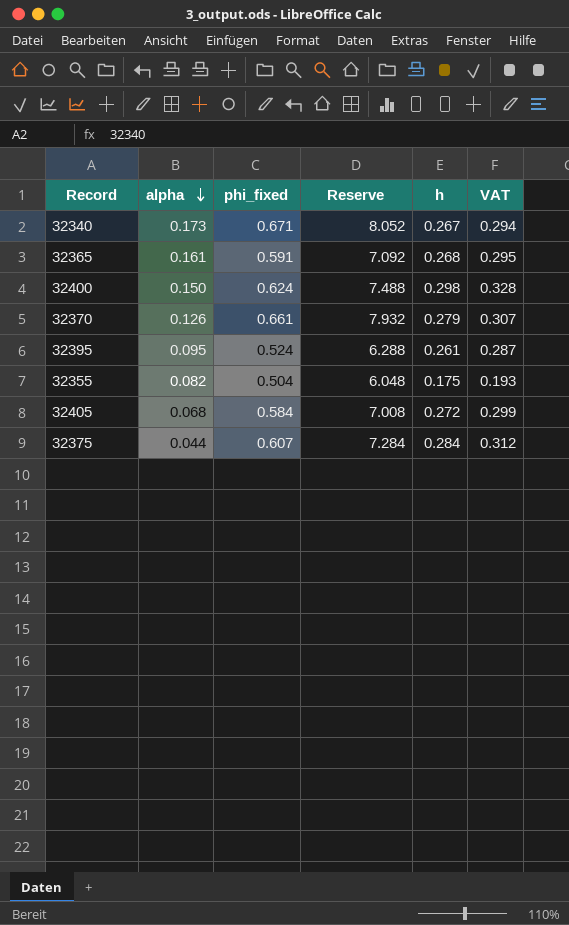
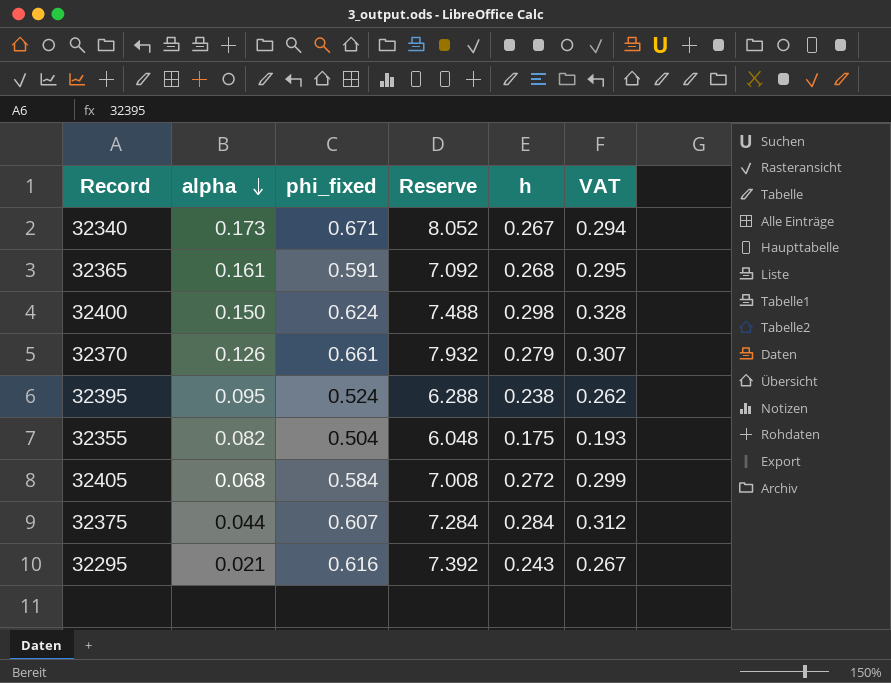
32395 | h: 0.261 -> 0.238
32395 | VAT: 0.287 -> 0.262
row 32295: none -> 0.021 | 0.616 | 7.392 | 0.243 | 0.267

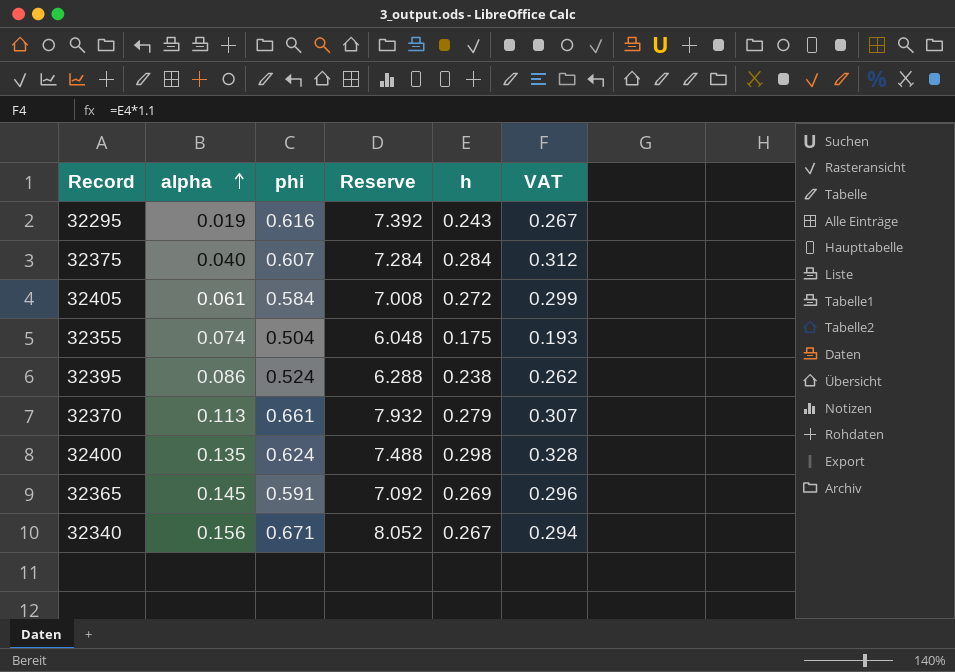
row order: alpha descending -> alpha ascending
column name: phi_fixed -> phi
32295 | alpha: 0.021 -> 0.019
32375 | alpha: 0.044 -> 0.040
32405 | alpha: 0.068 -> 0.061
32355 | alpha: 0.082 -> 0.074
32395 | alpha: 0.095 -> 0.086
32370 | alpha: 0.126 -> 0.113
32400 | alpha: 0.150 -> 0.135
32365 | alpha: 0.161 -> 0.145
32365 | h: 0.268 -> 0.269
32365 | VAT: 0.295 -> 0.296
32340 | alpha: 0.173 -> 0.156

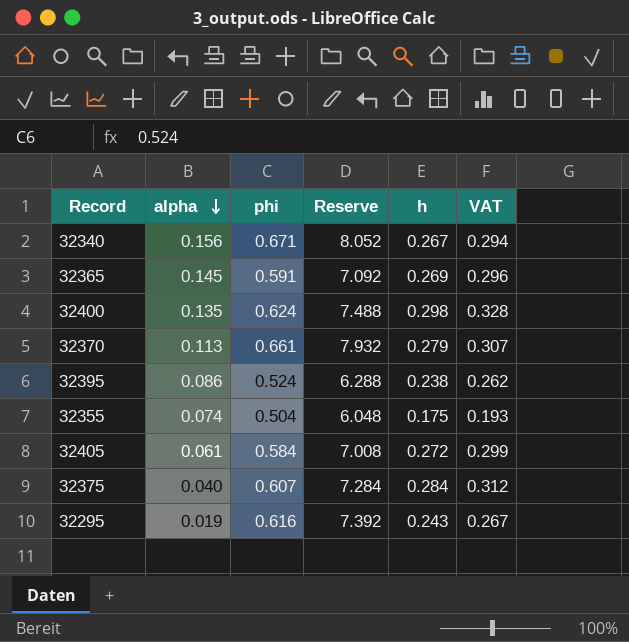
row order: alpha ascending -> alpha descending

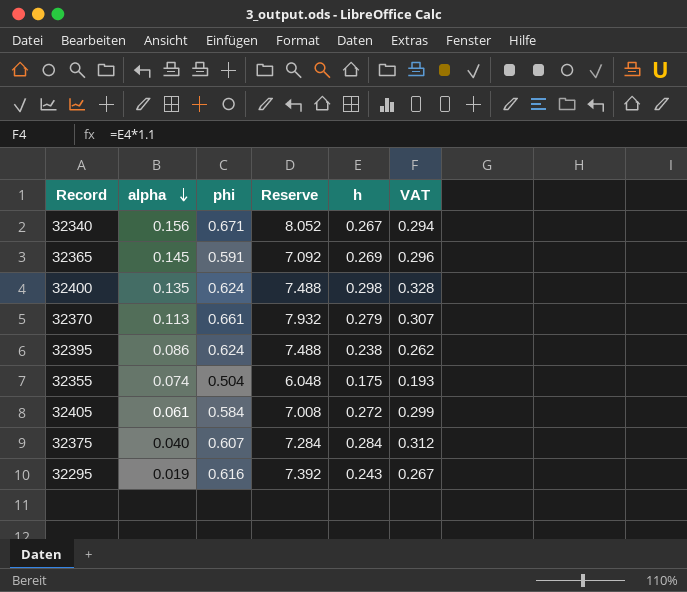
32395 | phi: 0.524 -> 0.624
32395 | Reserve: 6.288 -> 7.488

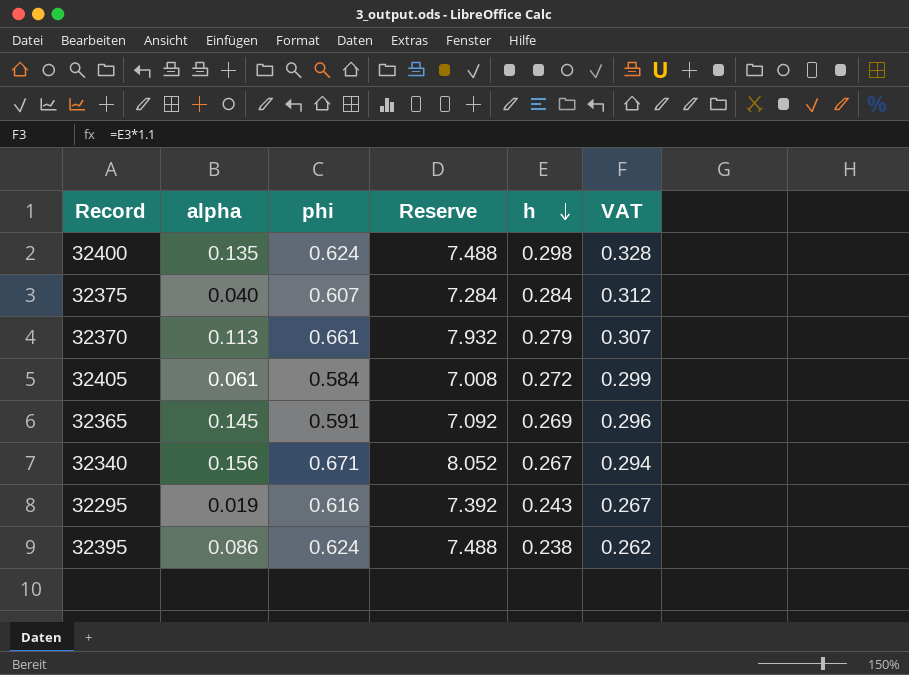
row order: alpha descending -> h descending
row 32355: 0.074 | 0.504 | 6.048 | 0.175 | 0.193 -> none

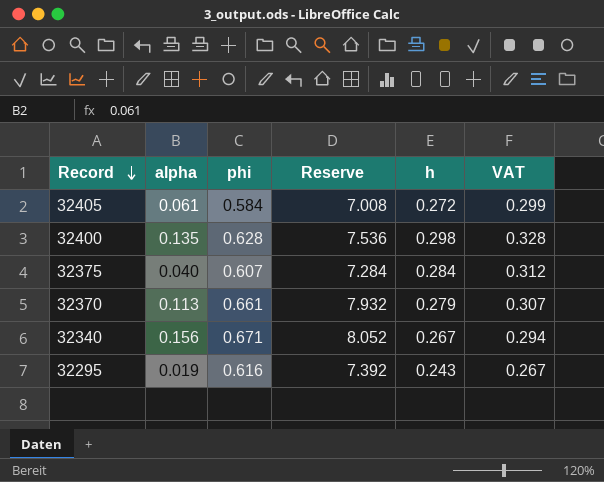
row order: h descending -> Record descending
row 32365: 0.145 | 0.591 | 7.092 | 0.269 | 0.296 -> none
row 32395: 0.086 | 0.624 | 7.488 | 0.238 | 0.262 -> none
32400 | phi: 0.624 -> 0.628
32400 | Reserve: 7.488 -> 7.536

